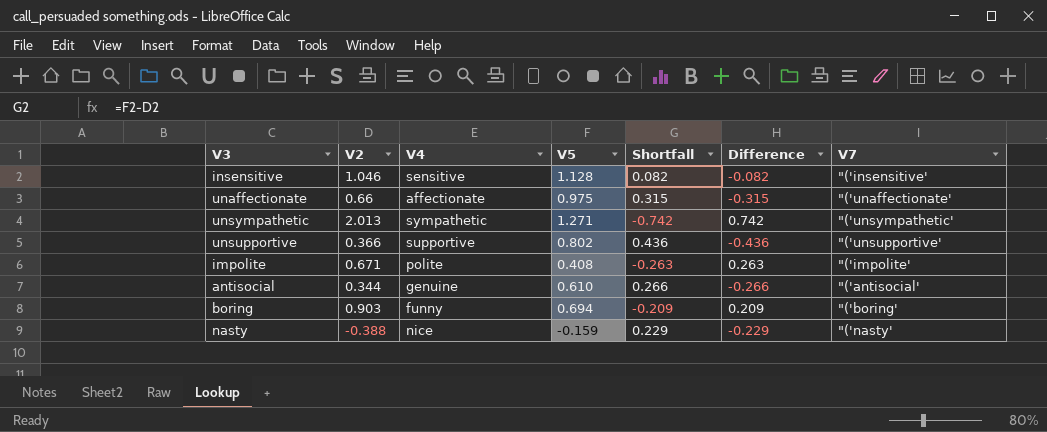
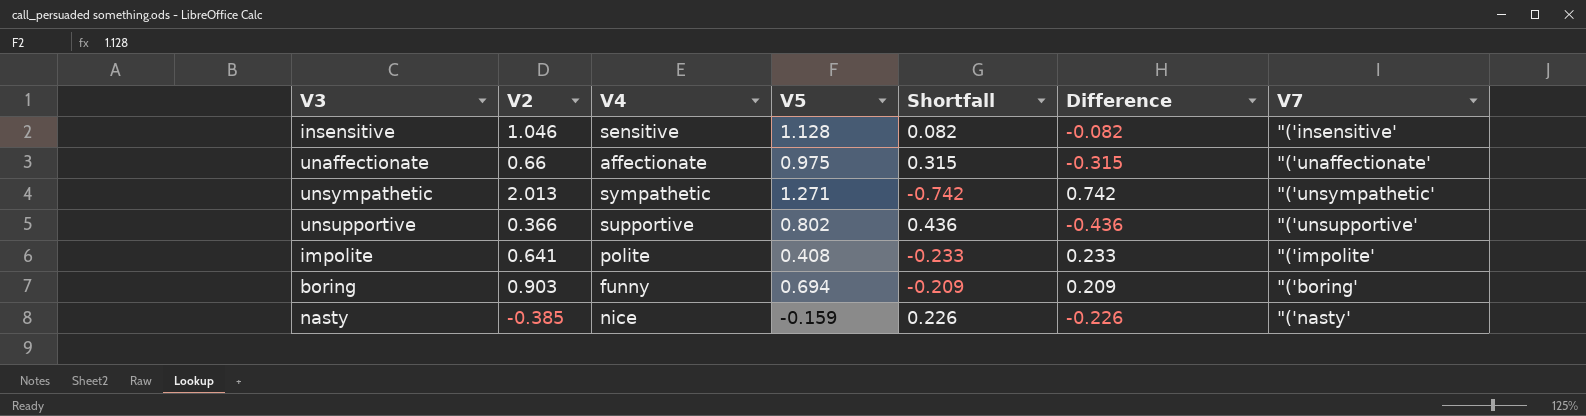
row antisocial: 0.344 | genuine | 0.610 | 0.266 | -0.266 | "('antisocial' -> none
impolite | V2: 0.671 -> 0.641
impolite | Shortfall: -0.263 -> -0.233
impolite | Difference: 0.263 -> 0.233
nasty | V2: -0.388 -> -0.385
nasty | Shortfall: 0.229 -> 0.226
nasty | Difference: -0.229 -> -0.226

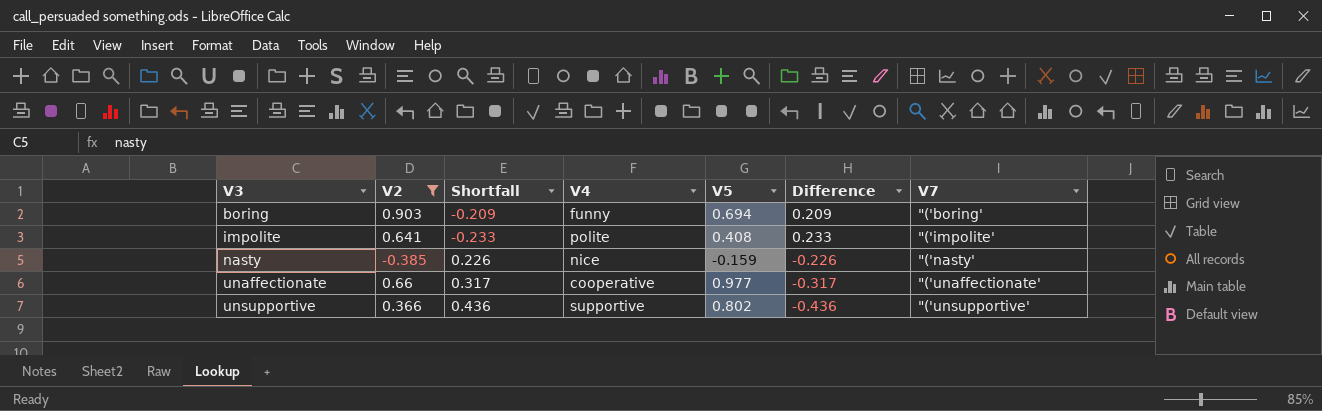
filter: none -> V2 <= 0.903
row order: none -> V3 ascending
column Shortfall | position: 5 -> 3
unaffectionate | Shortfall: 0.315 -> 0.317
unaffectionate | V4: affectionate -> cooperative
unaffectionate | V5: 0.975 -> 0.977
unaffectionate | Difference: -0.315 -> -0.317

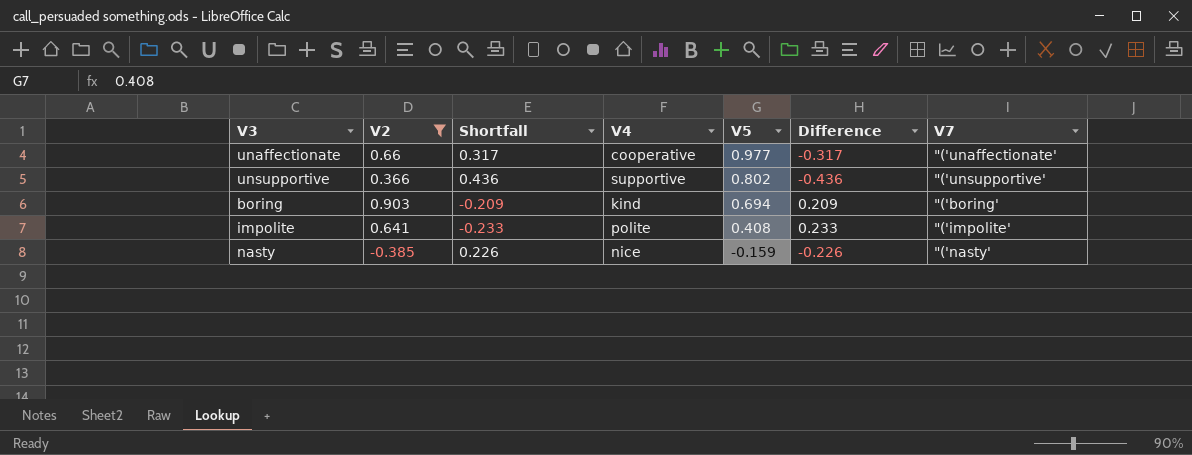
row order: V3 ascending -> V5 descending
boring | V4: funny -> kind

